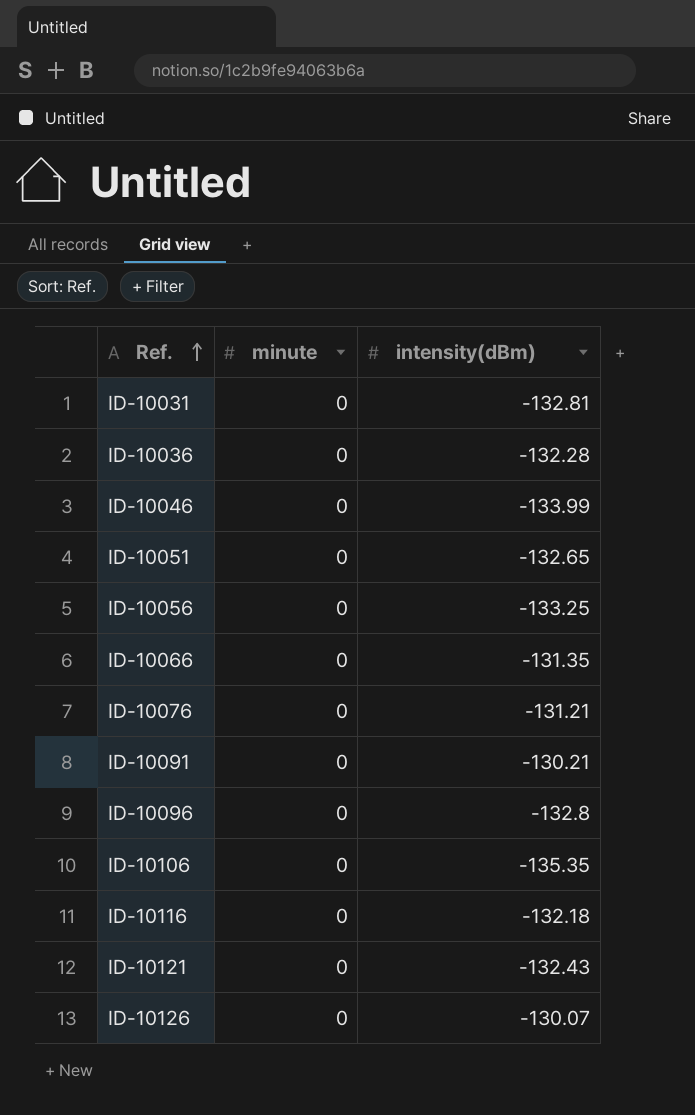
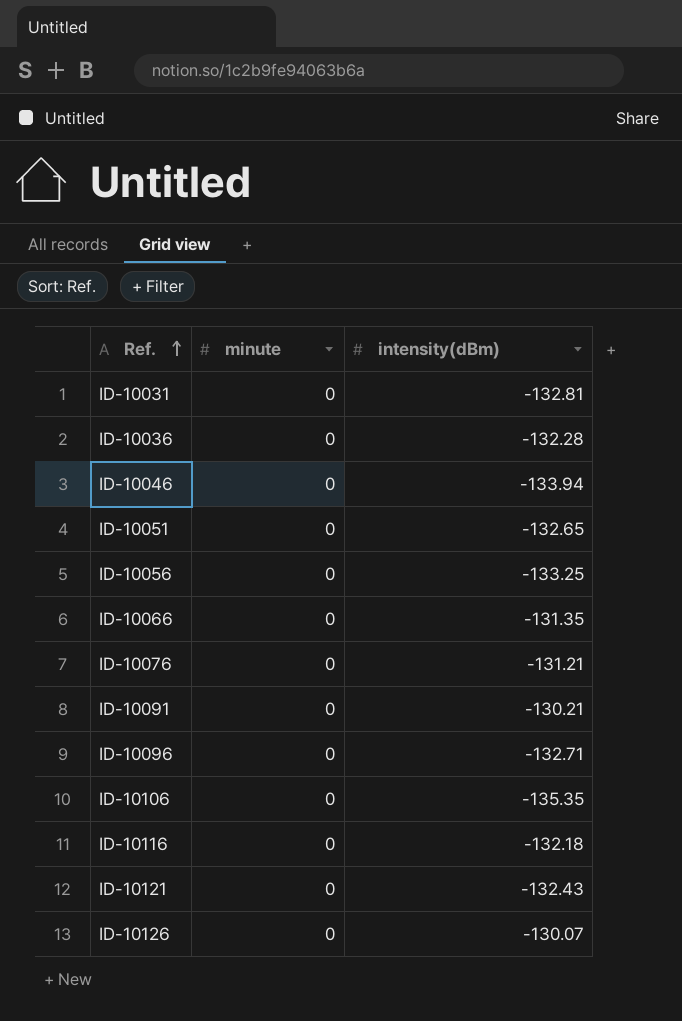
ID-10046 | intensity(dBm): -133.99 -> -133.94
ID-10096 | intensity(dBm): -132.8 -> -132.71

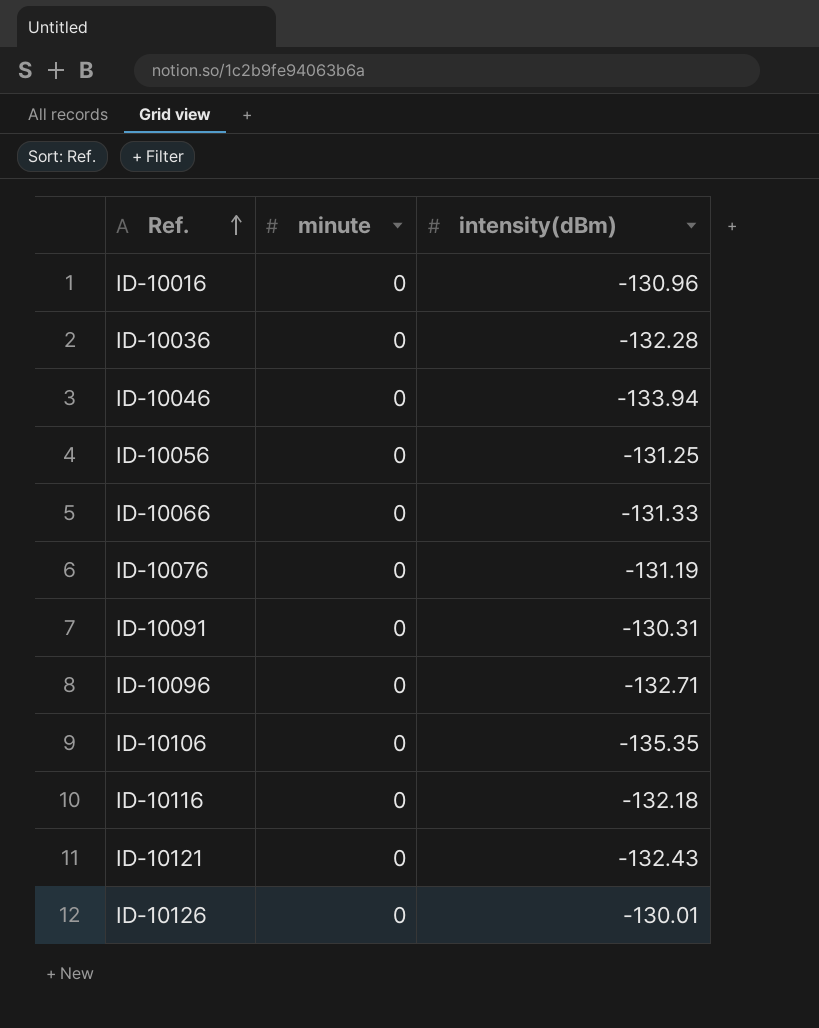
row ID-10031: 0 | -132.81 -> none
row ID-10051: 0 | -132.65 -> none
row ID-10016: none -> 0 | -130.96
ID-10056 | intensity(dBm): -133.25 -> -131.25
ID-10066 | intensity(dBm): -131.35 -> -131.33
ID-10076 | intensity(dBm): -131.21 -> -131.19
ID-10091 | intensity(dBm): -130.21 -> -130.31
ID-10126 | intensity(dBm): -130.07 -> -130.01

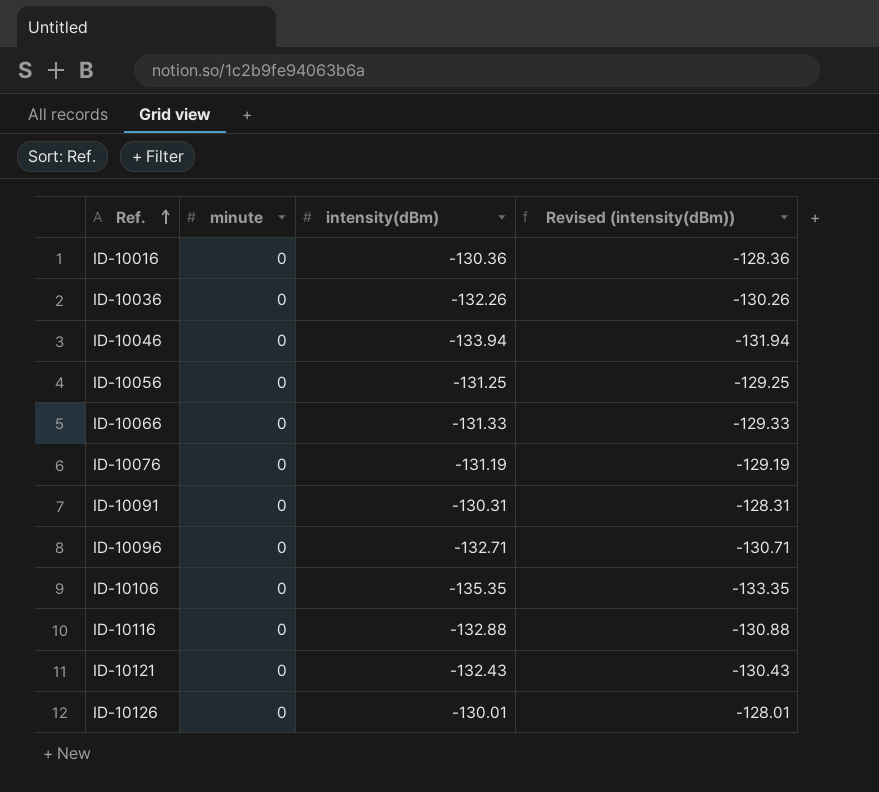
column Revised (intensity(dBm)) | formula: none -> [intensity(dBm)] + 2
ID-10016 | intensity(dBm): -130.96 -> -130.36
ID-10036 | intensity(dBm): -132.28 -> -132.26
ID-10116 | intensity(dBm): -132.18 -> -132.88

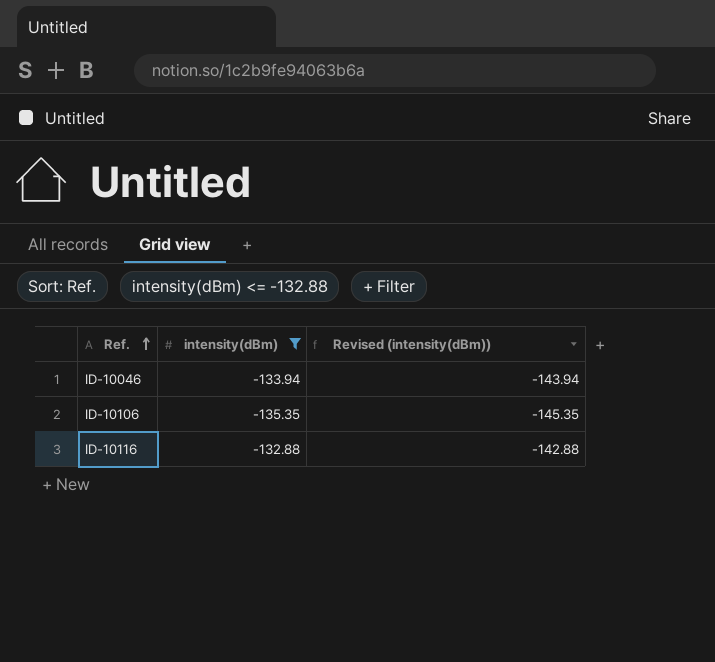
filter: none -> intensity(dBm) <= -132.88
column minute | position: 2 -> none
column Revised (intensity(dBm)) | formula: [intensity(dBm)] + 2 -> [intensity(dBm)] - 10

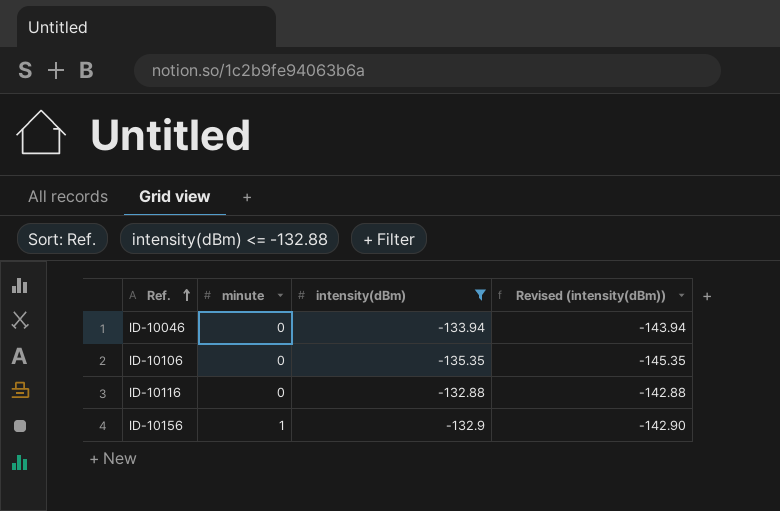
column minute | position: none -> 2
row ID-10156: none -> 1 | -132.9 | -142.90

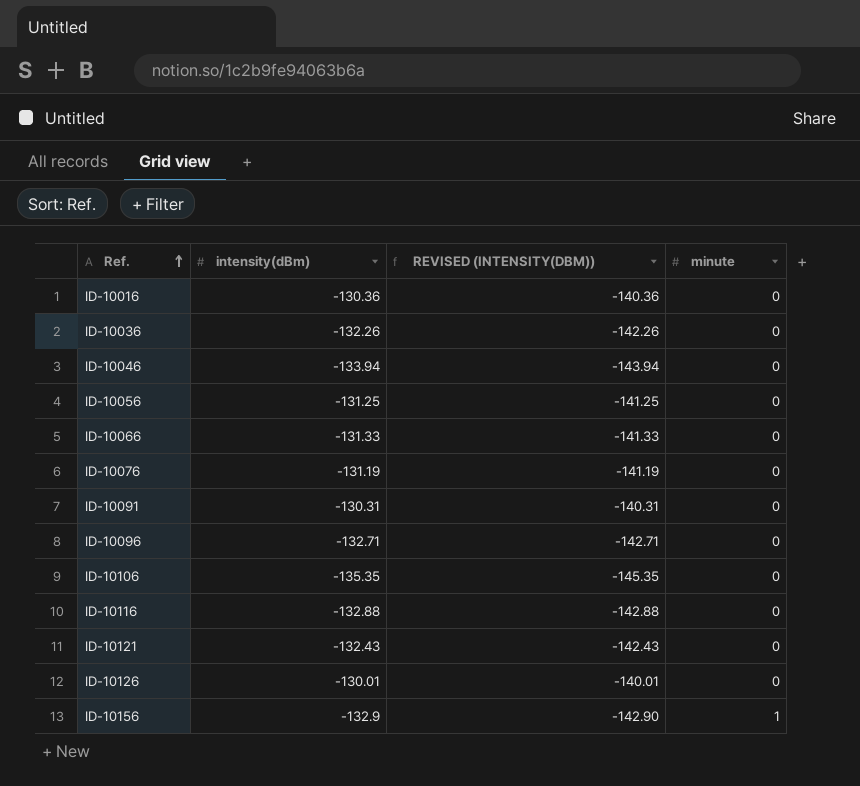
filter: intensity(dBm) <= -132.88 -> none
column name: Revised (intensity(dBm)) -> REVISED (INTENSITY(DBM))
column minute | position: 2 -> 4

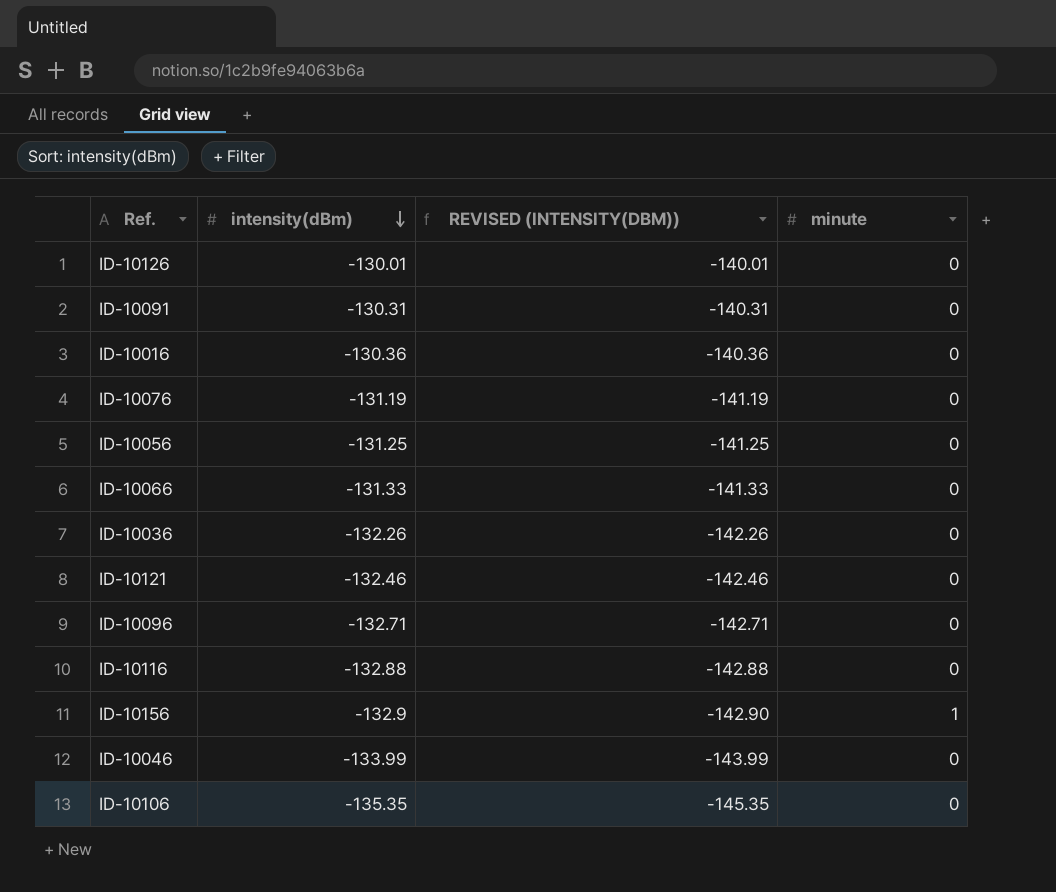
row order: Ref. ascending -> intensity(dBm) descending
ID-10121 | intensity(dBm): -132.43 -> -132.46
ID-10121 | REVISED (INTENSITY(DBM)): -142.43 -> -142.46
ID-10046 | intensity(dBm): -133.94 -> -133.99
ID-10046 | REVISED (INTENSITY(DBM)): -143.94 -> -143.99

